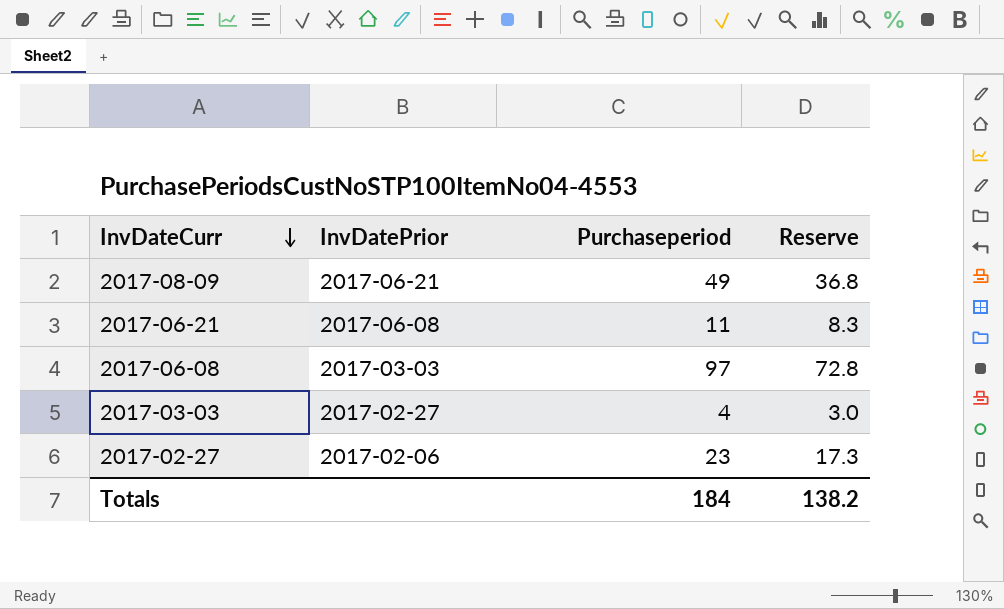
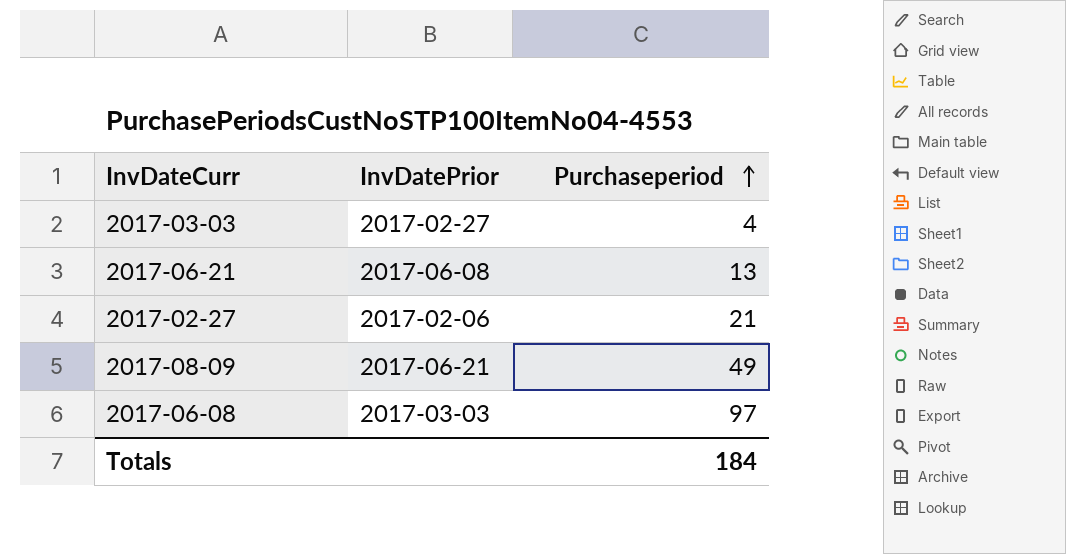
row order: InvDateCurr descending -> Purchaseperiod ascending
column Reserve | formula: [Purchaseperiod] * 0.75 -> none
2017-06-21 | Purchaseperiod: 11 -> 13
2017-02-27 | Purchaseperiod: 23 -> 21

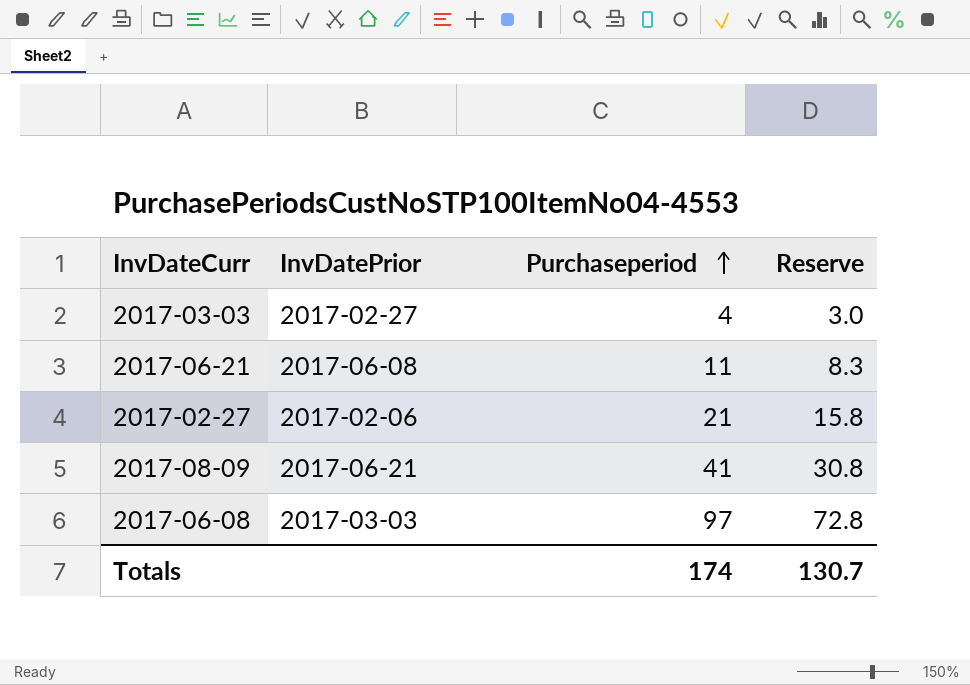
column Reserve | formula: none -> [Purchaseperiod] * 0.75
2017-06-21 | Purchaseperiod: 13 -> 11
2017-08-09 | Purchaseperiod: 49 -> 41
Totals | Purchaseperiod: 184 -> 174

